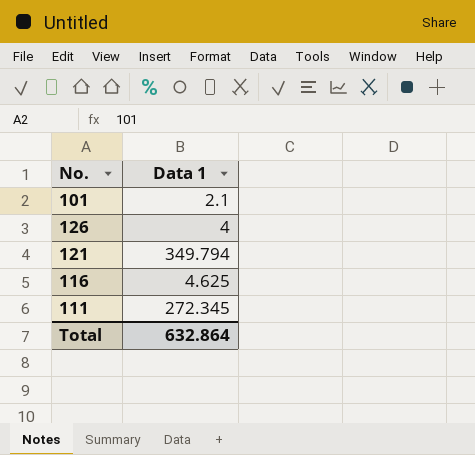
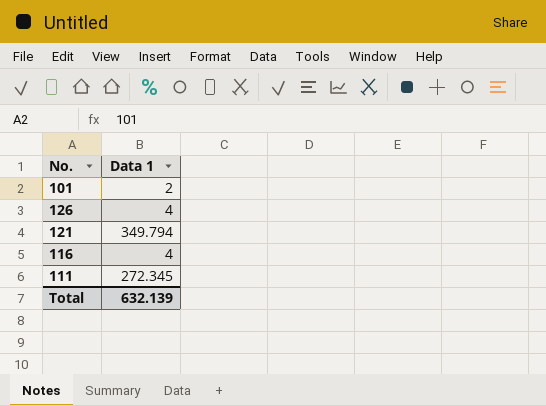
101 | Data 1: 2.1 -> 2
116 | Data 1: 4.625 -> 4
Total | Data 1: 632.864 -> 632.139

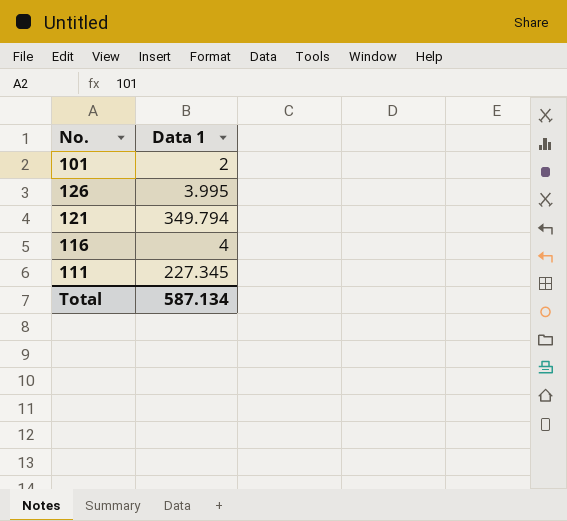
126 | Data 1: 4 -> 3.995
111 | Data 1: 272.345 -> 227.345
Total | Data 1: 632.139 -> 587.134

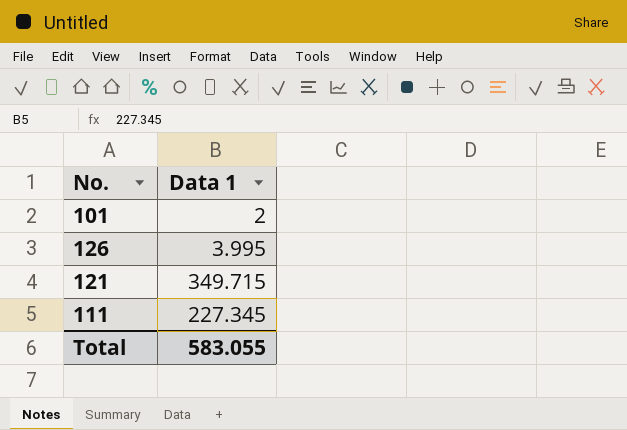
row 116: 4 -> none
121 | Data 1: 349.794 -> 349.715
Total | Data 1: 587.134 -> 583.055

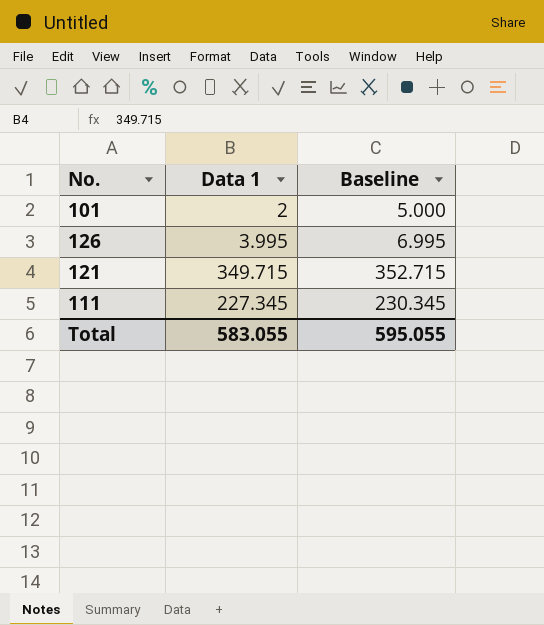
column Baseline | formula: none -> [Data 1] + 3

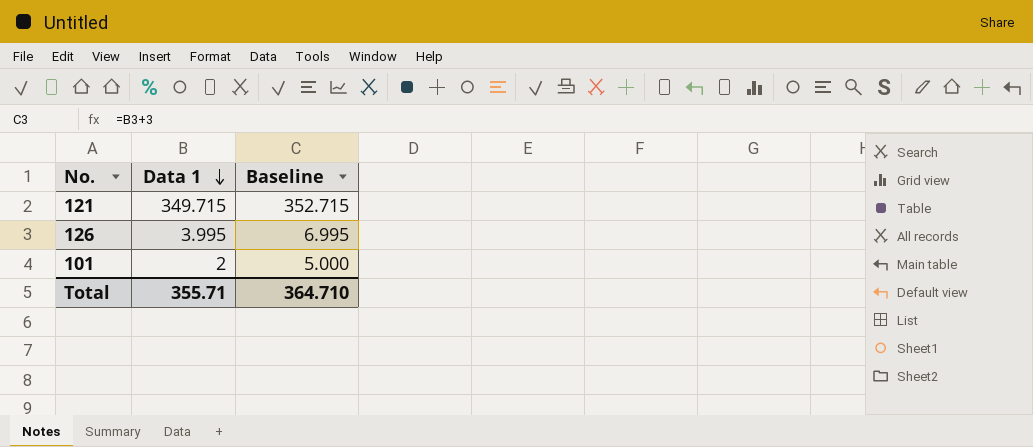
row order: none -> Data 1 descending
row 111: 227.345 | 230.345 -> none
Total | Data 1: 583.055 -> 355.71
Total | Baseline: 595.055 -> 364.710

